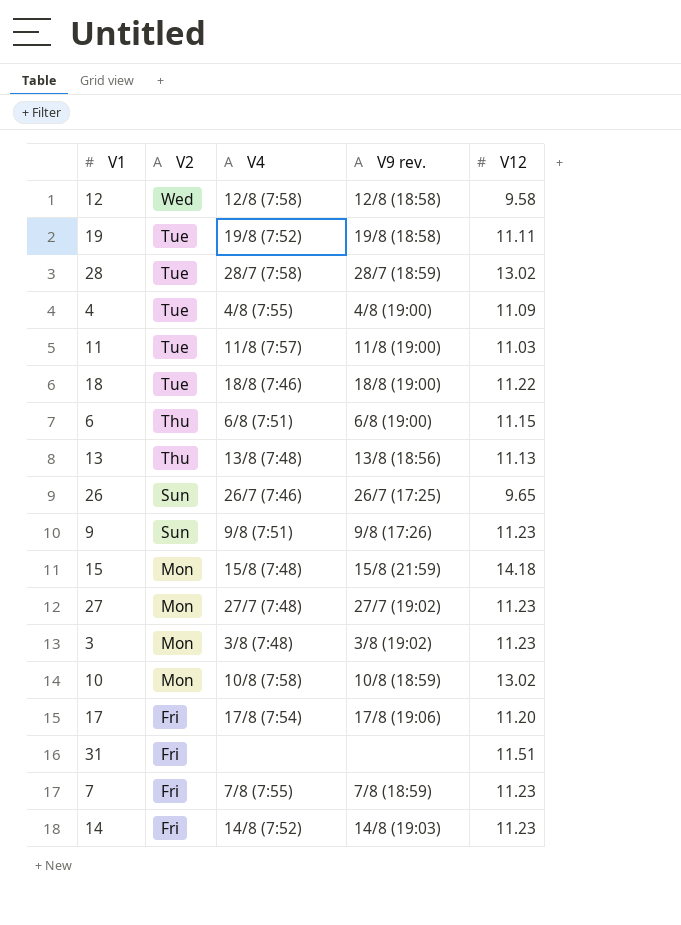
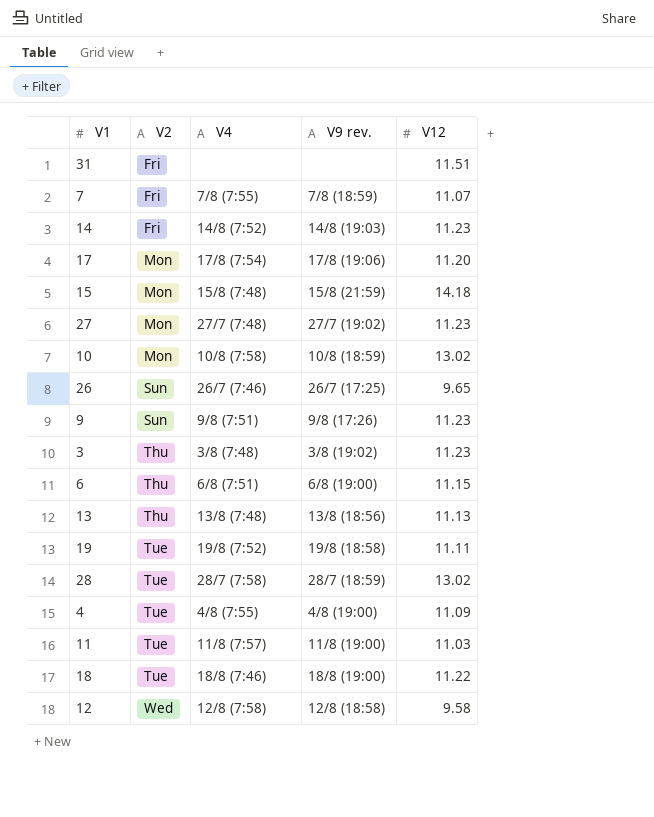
row order: V2 descending -> V2 ascending
7 | V12: 11.23 -> 11.07
17 | V2: Fri -> Mon
3 | V2: Mon -> Thu

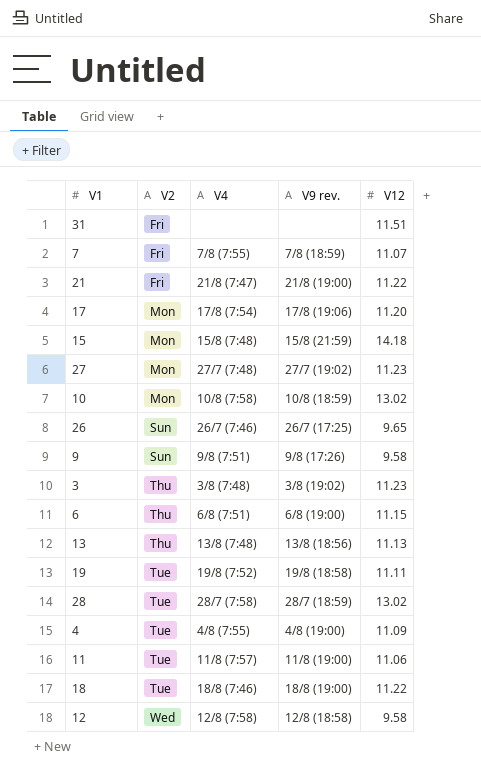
row 14: Fri | 14/8 (7:52) | 14/8 (19:03) | 11.23 -> none
row 21: none -> Fri | 21/8 (7:47) | 21/8 (19:00) | 11.22
9 | V12: 11.23 -> 9.58
11 | V12: 11.03 -> 11.06

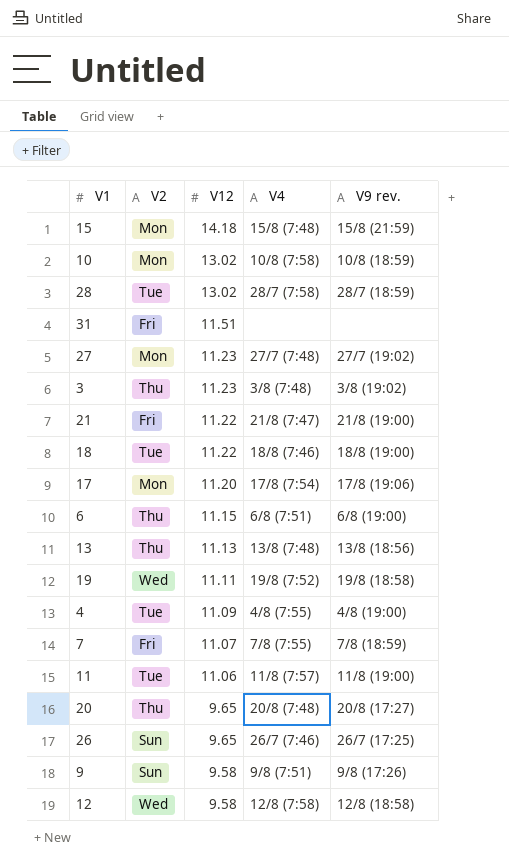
row order: V2 ascending -> V12 descending
column V12 | position: 5 -> 3
19 | V2: Tue -> Wed
row 20: none -> Thu | 9.65 | 20/8 (7:48) | 20/8 (17:27)

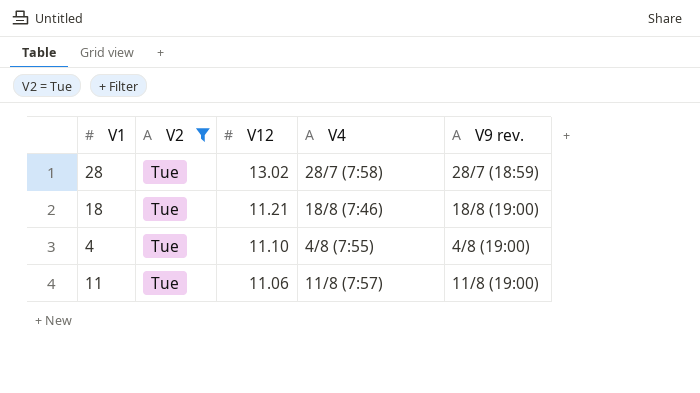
filter: none -> V2 = Tue
18 | V12: 11.22 -> 11.21
4 | V12: 11.09 -> 11.10

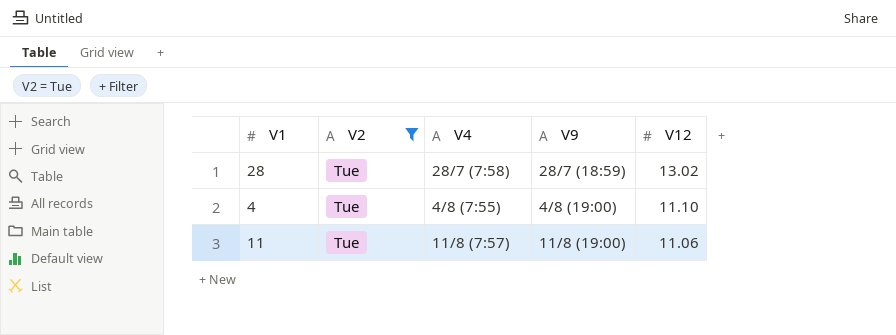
column name: V9 rev. -> V9
column V12 | position: 3 -> 5
row 18: Tue | 11.21 | 18/8 (7:46) | 18/8 (19:00) -> none

